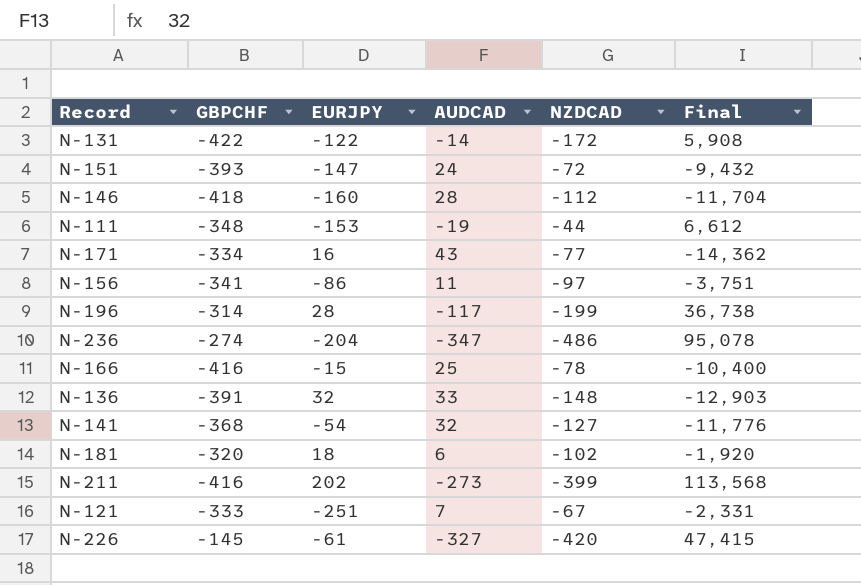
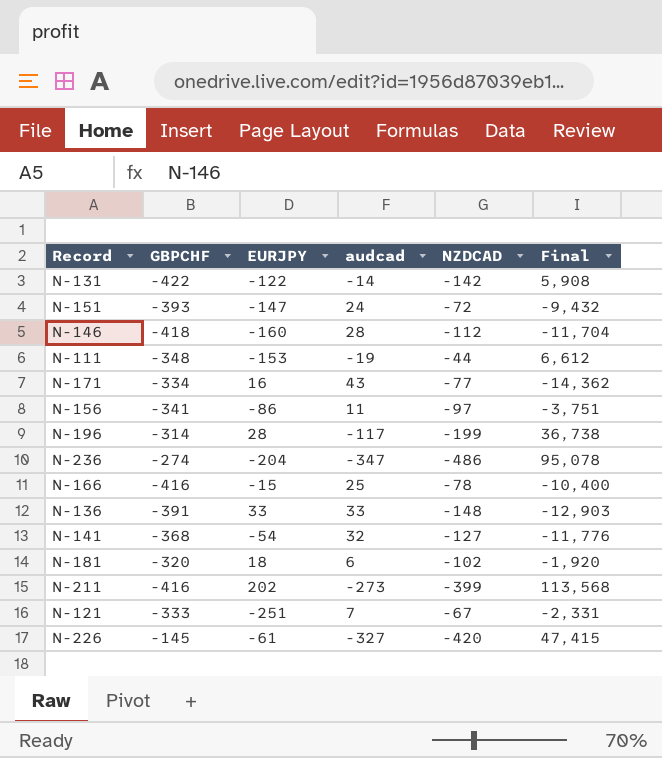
column name: AUDCAD -> audcad
N-131 | NZDCAD: -172 -> -142
N-136 | EURJPY: 32 -> 33

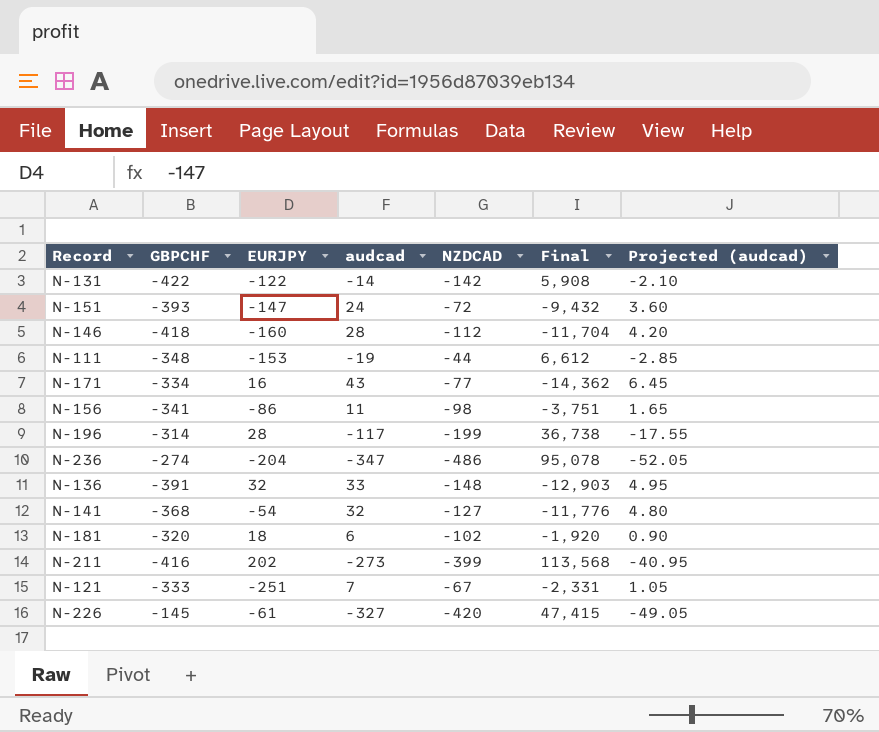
column Projected (audcad) | formula: none -> [audcad] * 0.15
row N-166: -416 | -15 | 25 | -78 | -10,400 -> none
N-156 | NZDCAD: -97 -> -98
N-136 | EURJPY: 33 -> 32

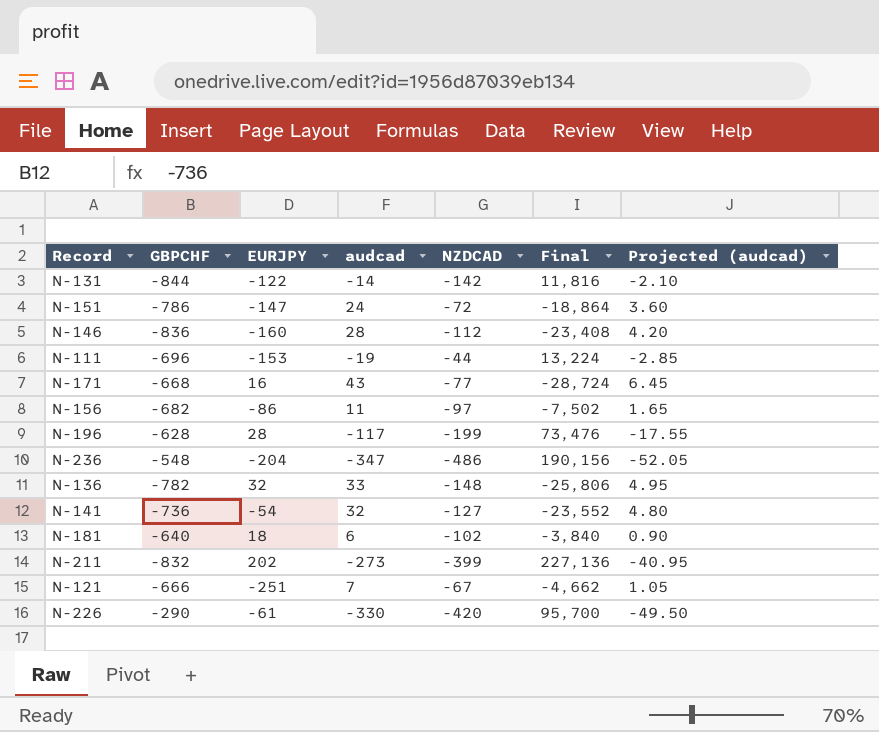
N-131 | GBPCHF: -422 -> -844
N-131 | Final: 5,908 -> 11,816
N-151 | GBPCHF: -393 -> -786
N-151 | Final: -9,432 -> -18,864
N-146 | GBPCHF: -418 -> -836
N-146 | Final: -11,704 -> -23,408
N-111 | GBPCHF: -348 -> -696
N-111 | Final: 6,612 -> 13,224
N-171 | GBPCHF: -334 -> -668
N-171 | Final: -14,362 -> -28,724
N-156 | GBPCHF: -341 -> -682
N-156 | NZDCAD: -98 -> -97
N-156 | Final: -3,751 -> -7,502
N-196 | GBPCHF: -314 -> -628
N-196 | Final: 36,738 -> 73,476
N-236 | GBPCHF: -274 -> -548
N-236 | Final: 95,078 -> 190,156
N-136 | GBPCHF: -391 -> -782
N-136 | Final: -12,903 -> -25,806
N-141 | GBPCHF: -368 -> -736
N-141 | Final: -11,776 -> -23,552
N-181 | GBPCHF: -320 -> -640
N-181 | Final: -1,920 -> -3,840
N-211 | GBPCHF: -416 -> -832
N-211 | Final: 113,568 -> 227,136
N-121 | GBPCHF: -333 -> -666
N-121 | Final: -2,331 -> -4,662
N-226 | GBPCHF: -145 -> -290
N-226 | audcad: -327 -> -330
N-226 | Final: 47,415 -> 95,700
N-226 | Projected (audcad): -49.05 -> -49.50

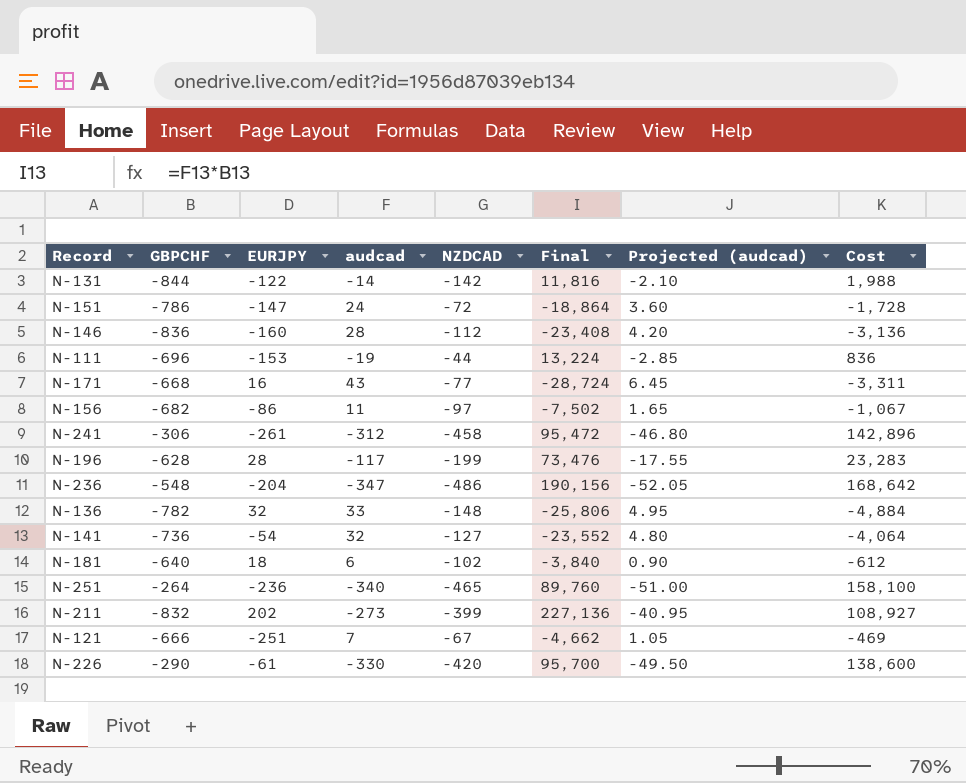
column Cost | formula: none -> [audcad] * [NZDCAD]
row N-241: none -> -306 | -261 | -312 | -458 | 95,472 | -46.80 | 142,896
row N-251: none -> -264 | -236 | -340 | -465 | 89,760 | -51.00 | 158,100

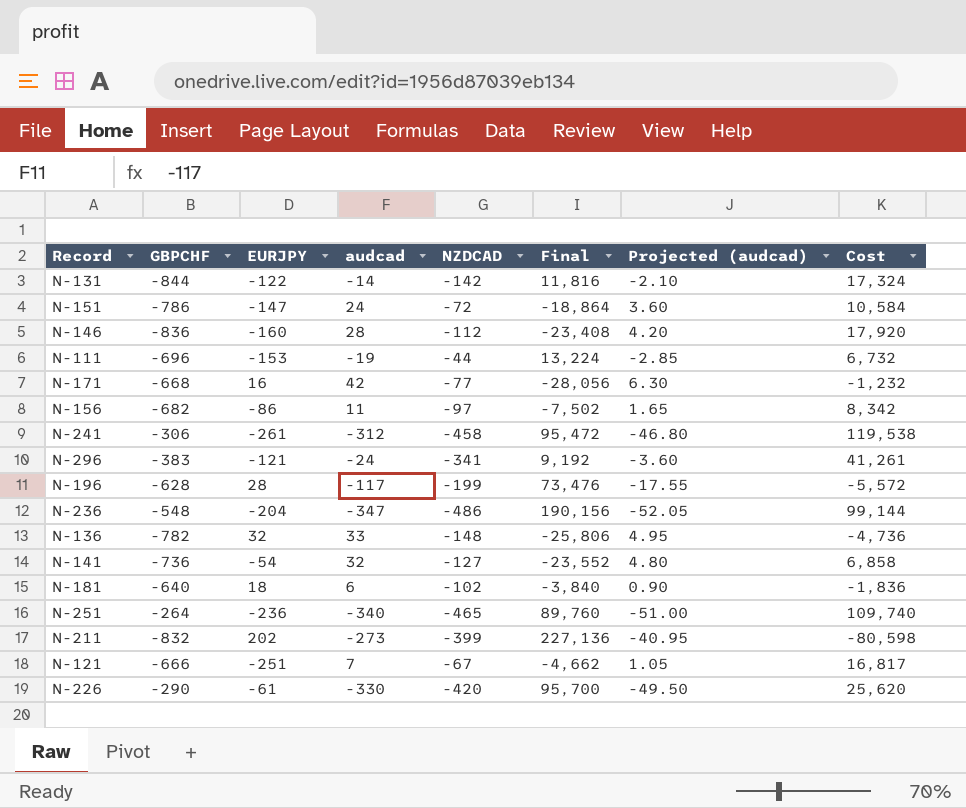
column Cost | formula: [audcad] * [NZDCAD] -> [EURJPY] * [NZDCAD]
N-171 | audcad: 43 -> 42
N-171 | Final: -28,724 -> -28,056
N-171 | Projected (audcad): 6.45 -> 6.30
row N-296: none -> -383 | -121 | -24 | -341 | 9,192 | -3.60 | 41,261

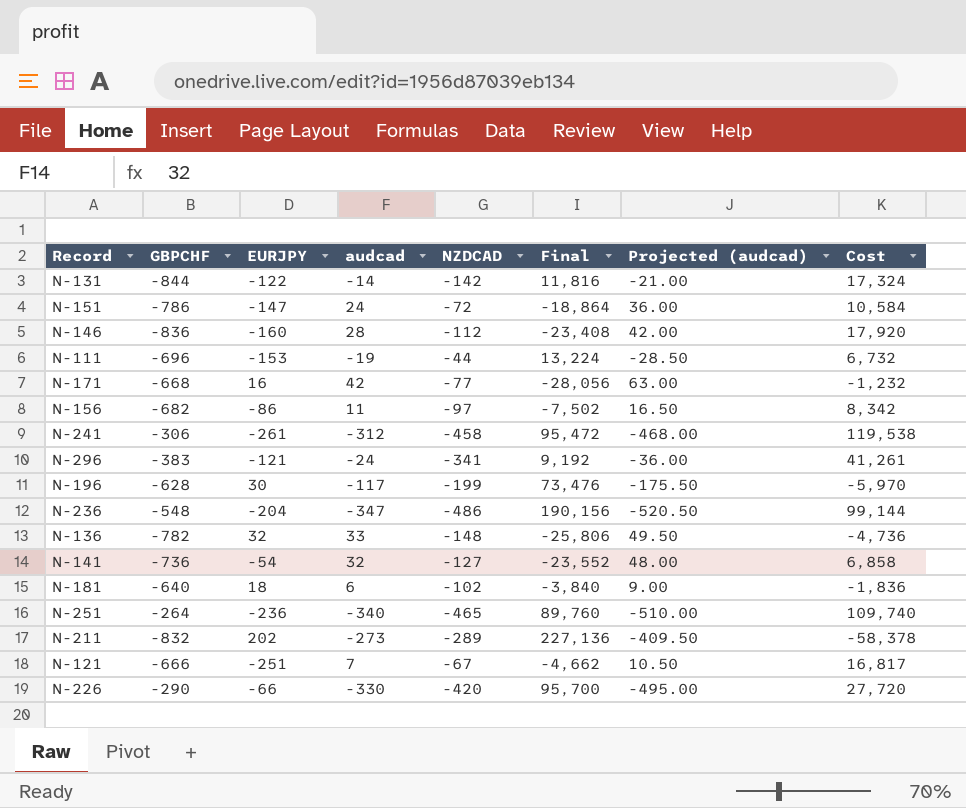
column Projected (audcad) | formula: [audcad] * 0.15 -> [audcad] * 1.5
N-196 | EURJPY: 28 -> 30
N-196 | Cost: -5,572 -> -5,970
N-211 | NZDCAD: -399 -> -289
N-211 | Cost: -80,598 -> -58,378
N-226 | EURJPY: -61 -> -66
N-226 | Cost: 25,620 -> 27,720

